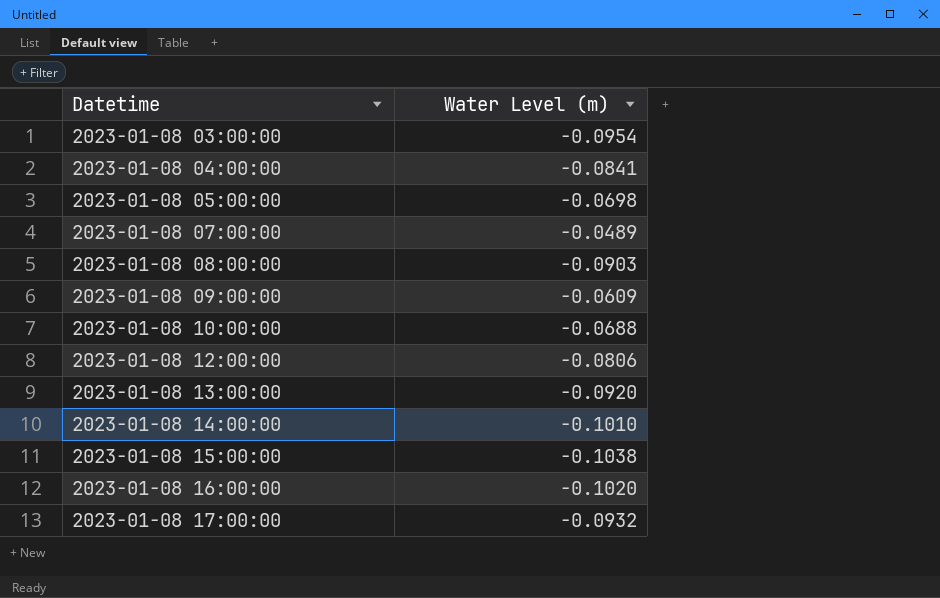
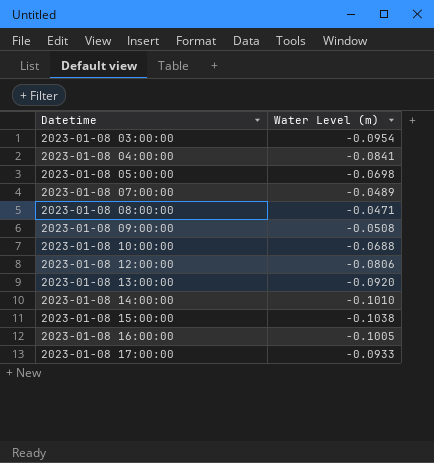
2023-01-08 08:00:00 | Water Level (m): -0.0903 -> -0.0471
2023-01-08 09:00:00 | Water Level (m): -0.0609 -> -0.0508
2023-01-08 16:00:00 | Water Level (m): -0.1020 -> -0.1005
2023-01-08 17:00:00 | Water Level (m): -0.0932 -> -0.0933

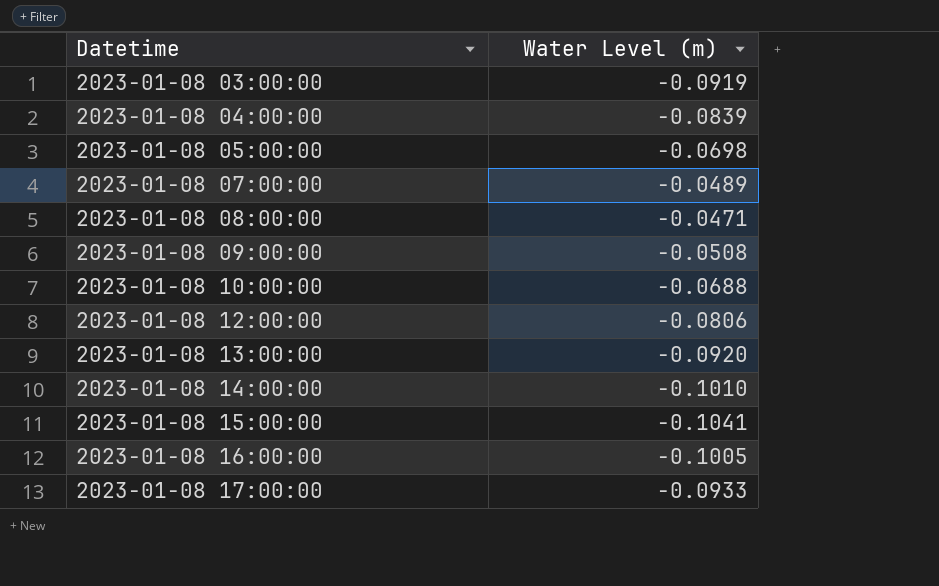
2023-01-08 03:00:00 | Water Level (m): -0.0954 -> -0.0919
2023-01-08 04:00:00 | Water Level (m): -0.0841 -> -0.0839
2023-01-08 15:00:00 | Water Level (m): -0.1038 -> -0.1041

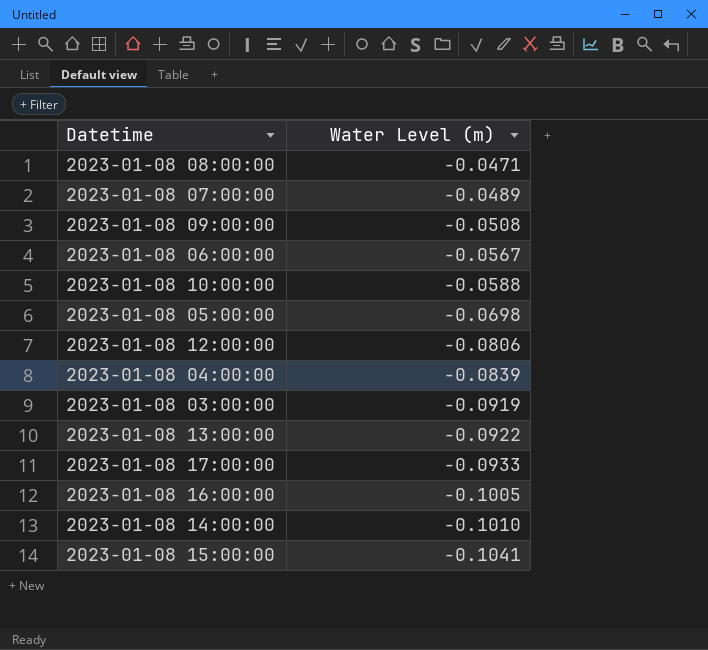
row order: Datetime ascending -> Water Level (m) descending
row 2023-01-08 06:00:00: none -> -0.0567
2023-01-08 10:00:00 | Water Level (m): -0.0688 -> -0.0588
2023-01-08 13:00:00 | Water Level (m): -0.0920 -> -0.0922

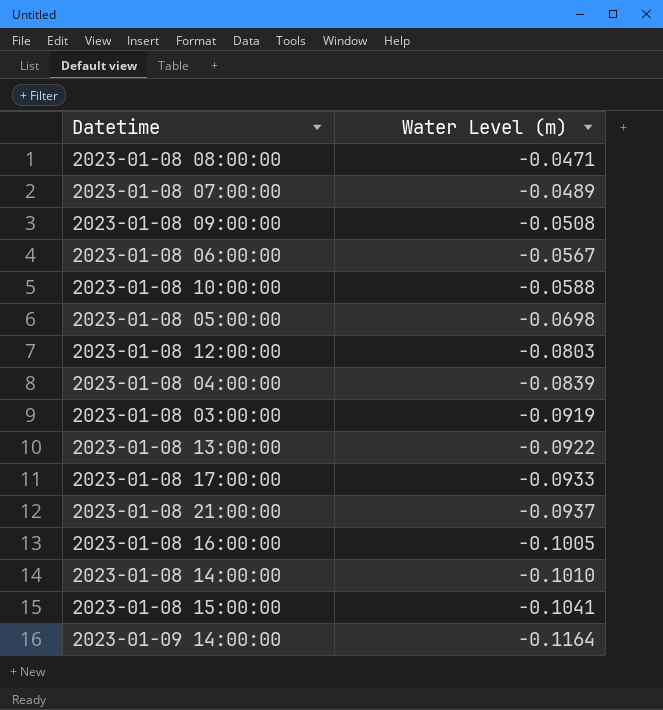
2023-01-08 12:00:00 | Water Level (m): -0.0806 -> -0.0803
row 2023-01-08 21:00:00: none -> -0.0937
row 2023-01-09 14:00:00: none -> -0.1164

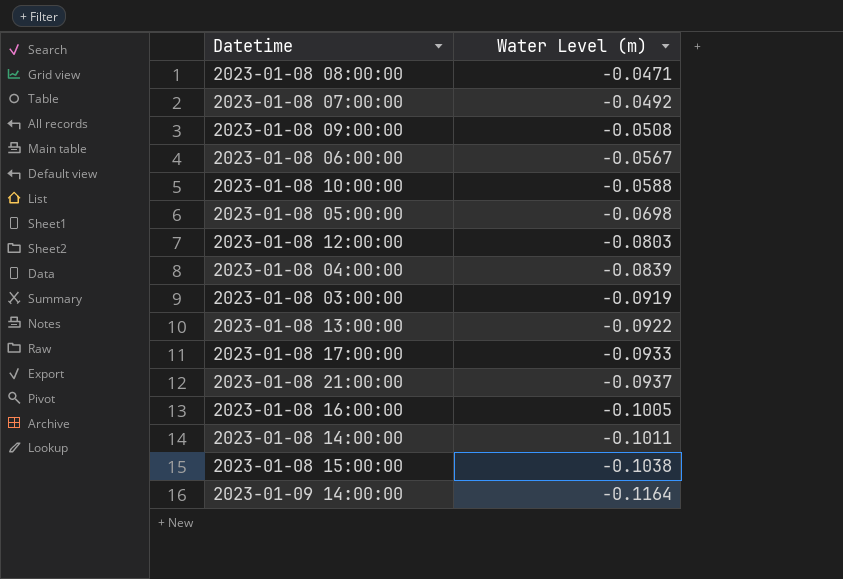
2023-01-08 07:00:00 | Water Level (m): -0.0489 -> -0.0492
2023-01-08 14:00:00 | Water Level (m): -0.1010 -> -0.1011
2023-01-08 15:00:00 | Water Level (m): -0.1041 -> -0.1038

